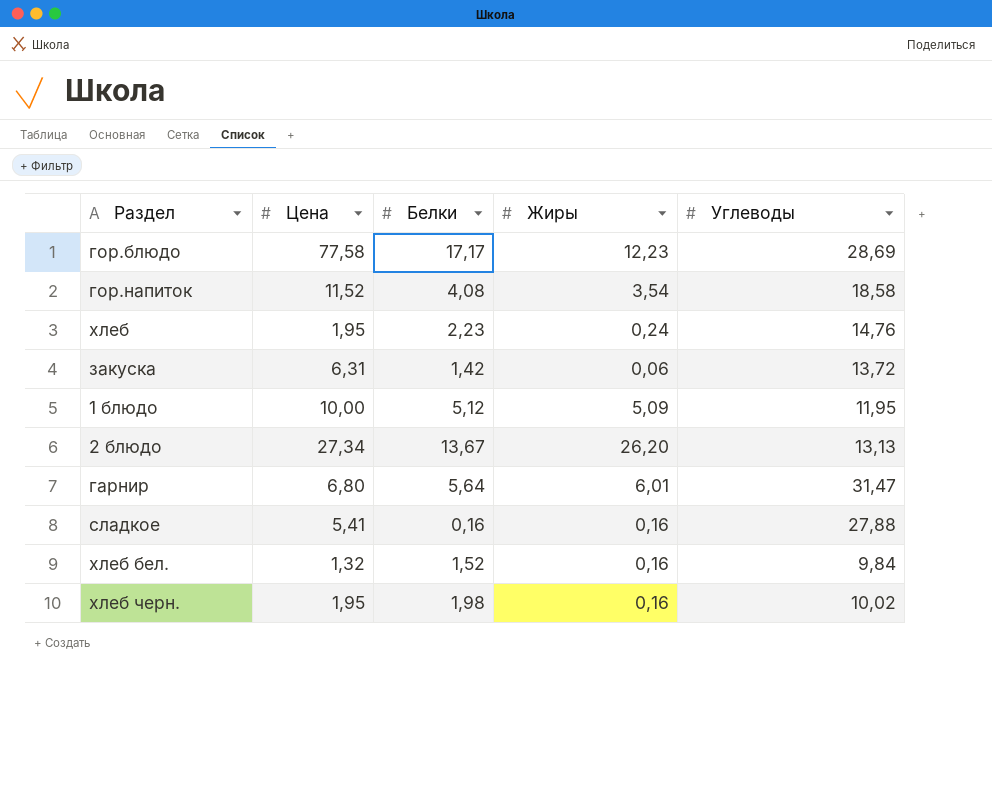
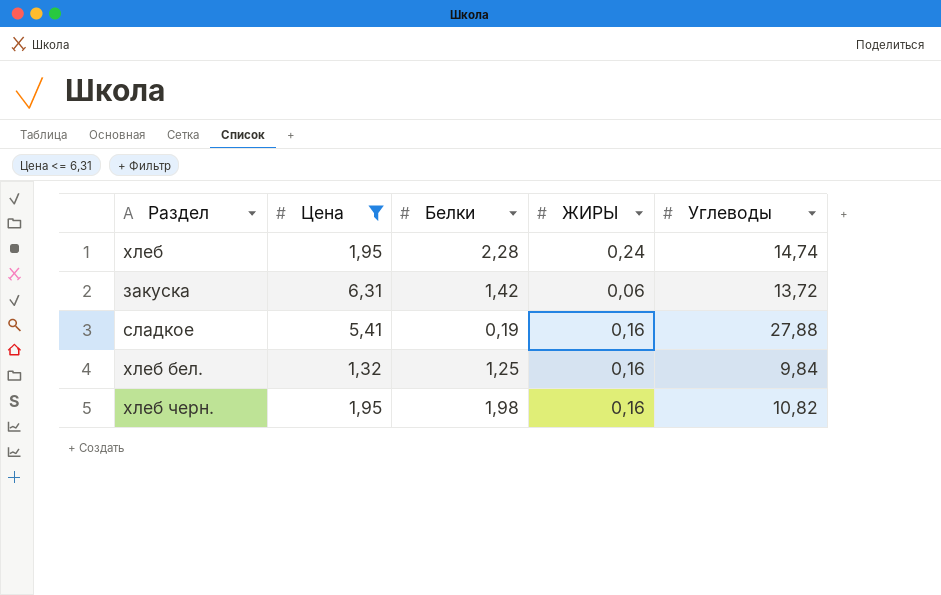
filter: none -> Цена <= 6,31
column name: Жиры -> ЖИРЫ
хлеб | Белки: 2,23 -> 2,28
хлеб | Углеводы: 14,76 -> 14,74
сладкое | Белки: 0,16 -> 0,19
хлеб бел. | Белки: 1,52 -> 1,25
хлеб черн. | Углеводы: 10,02 -> 10,82

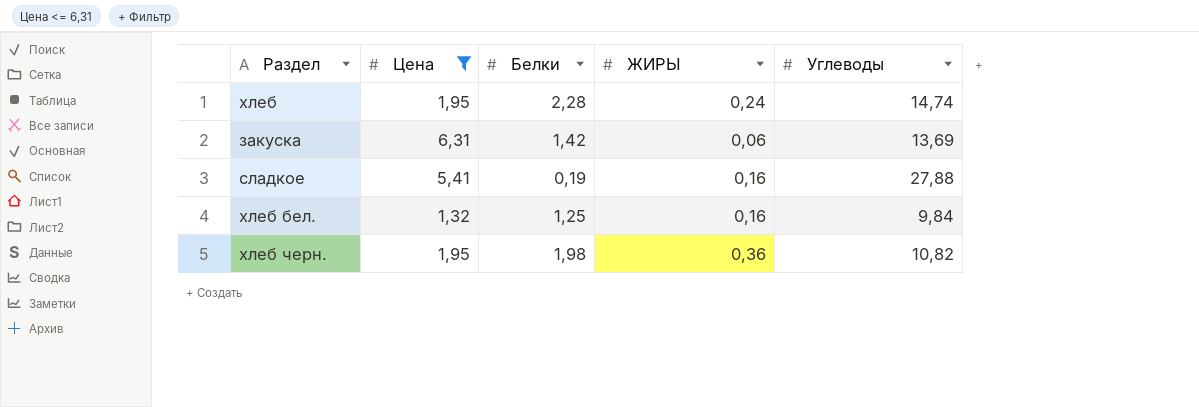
закуска | Углеводы: 13,72 -> 13,69
хлеб черн. | ЖИРЫ: 0,16 -> 0,36

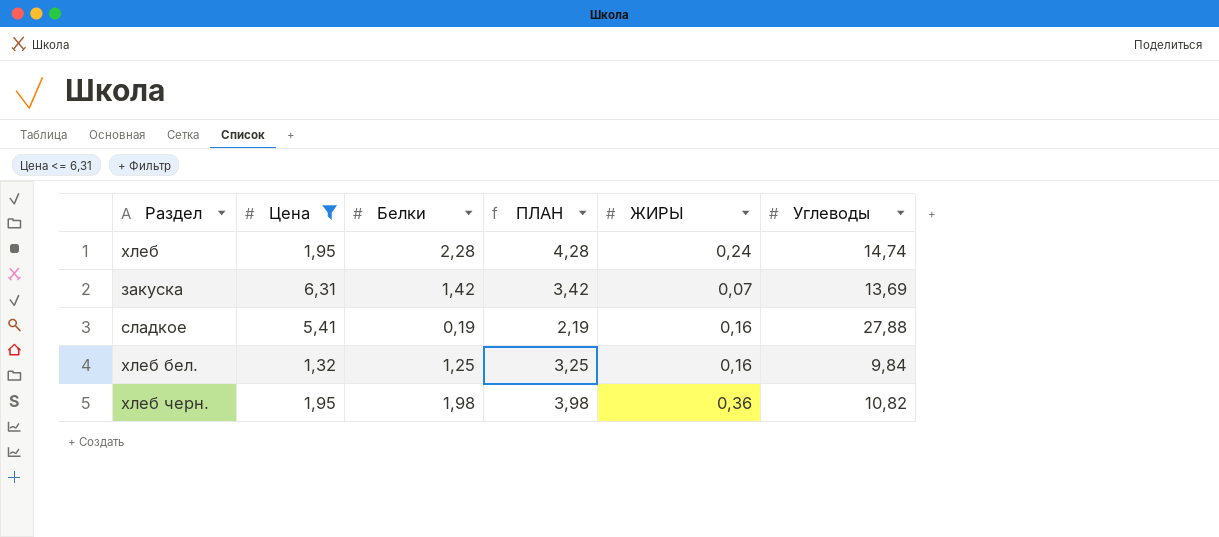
column ПЛАН | formula: none -> [Белки] + 2
закуска | ЖИРЫ: 0,06 -> 0,07

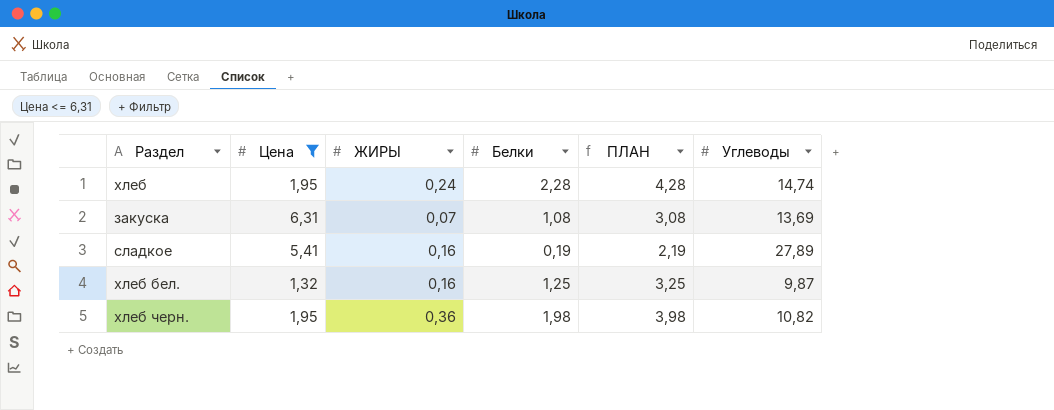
column ЖИРЫ | position: 5 -> 3
закуска | Белки: 1,42 -> 1,08
закуска | ПЛАН: 3,42 -> 3,08
сладкое | Углеводы: 27,88 -> 27,89
хлеб бел. | Углеводы: 9,84 -> 9,87

